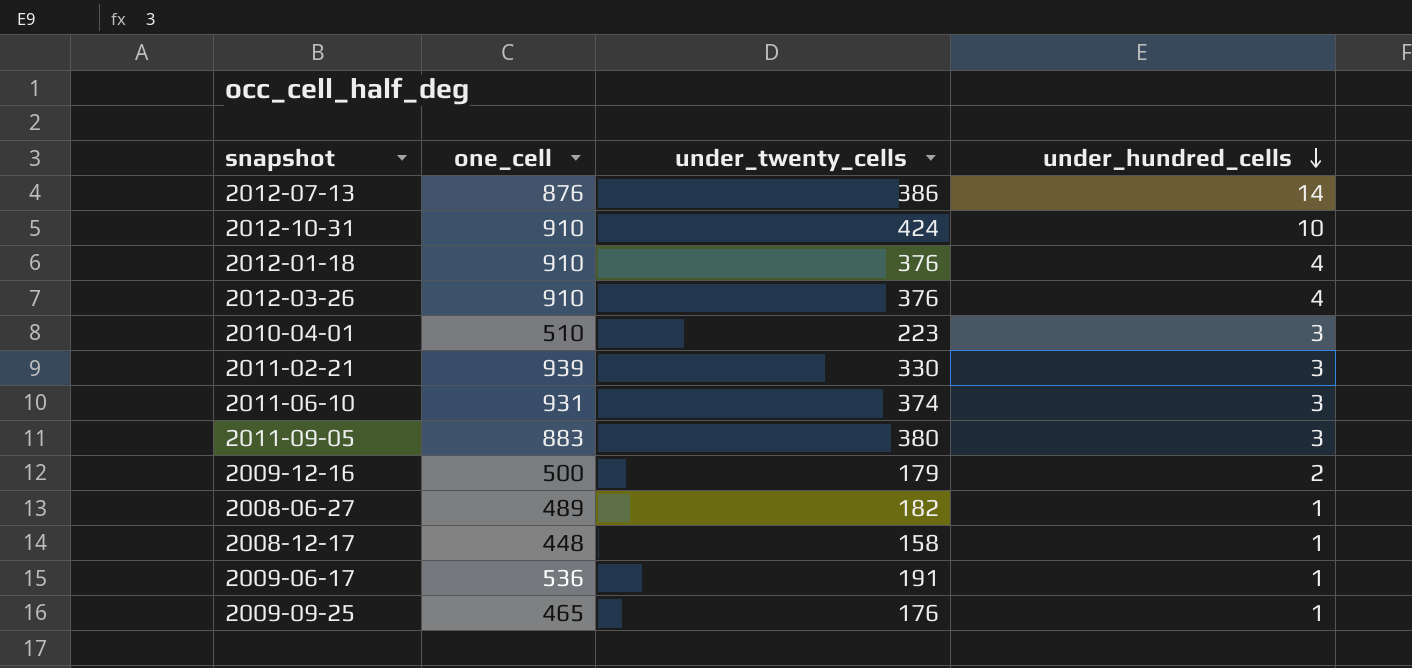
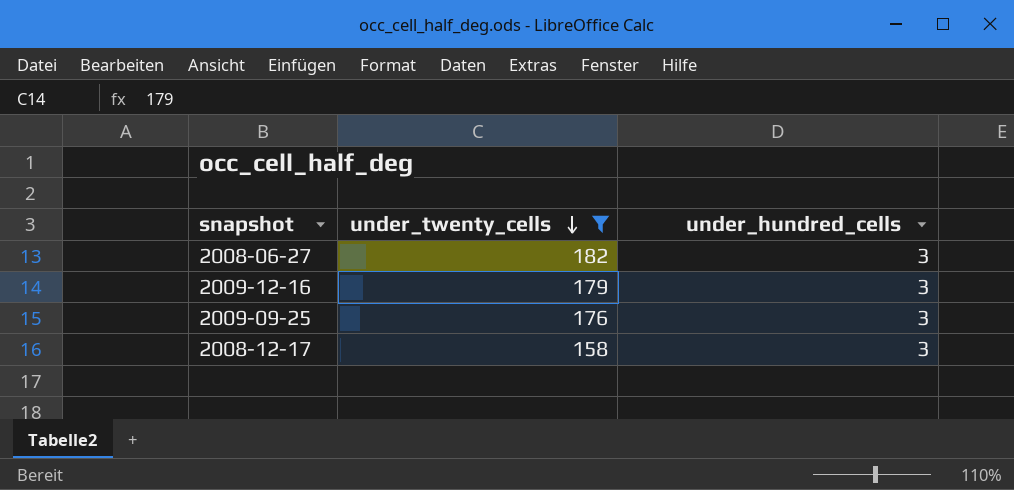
filter: none -> under_twenty_cells <= 182
row order: under_hundred_cells descending -> under_twenty_cells descending
column one_cell | position: 2 -> none
2008-06-27 | under_hundred_cells: 1 -> 3
2009-12-16 | under_hundred_cells: 2 -> 3
2009-09-25 | under_hundred_cells: 1 -> 3
2008-12-17 | under_hundred_cells: 1 -> 3

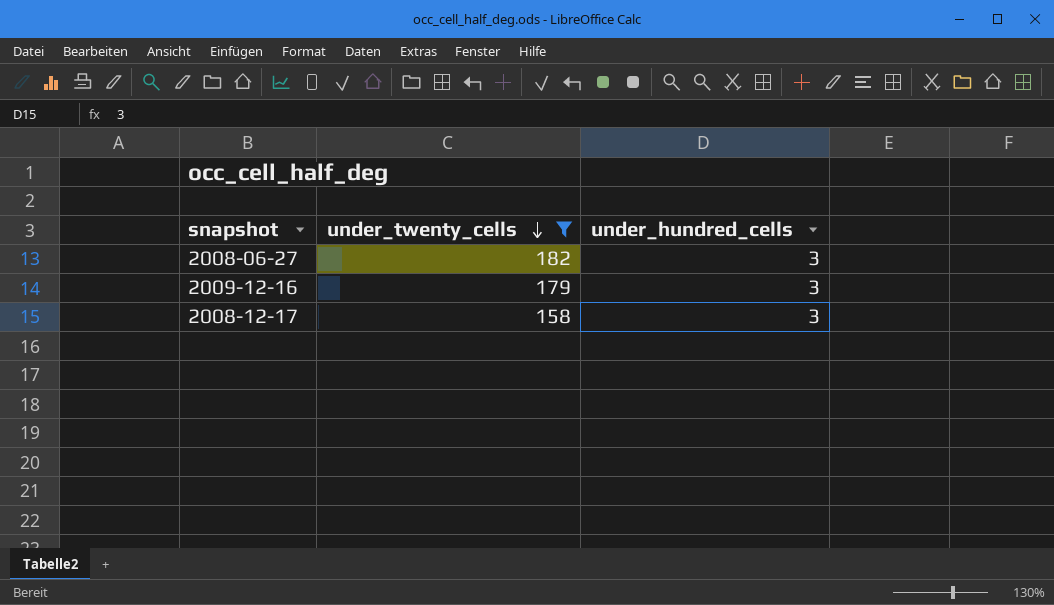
row 2009-09-25: 176 | 3 -> none

